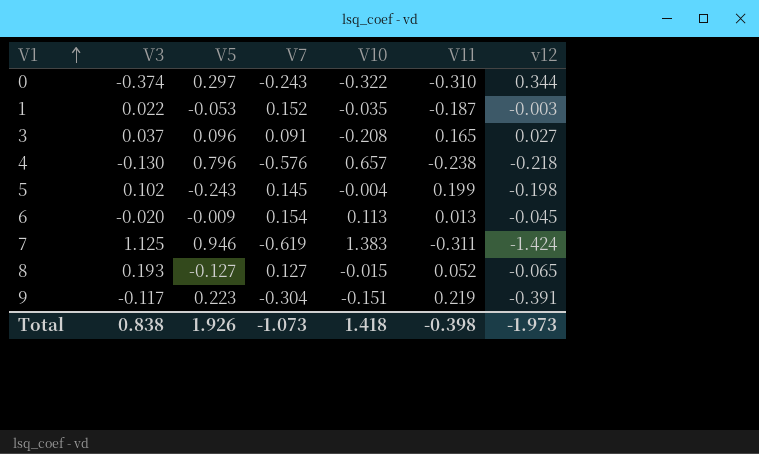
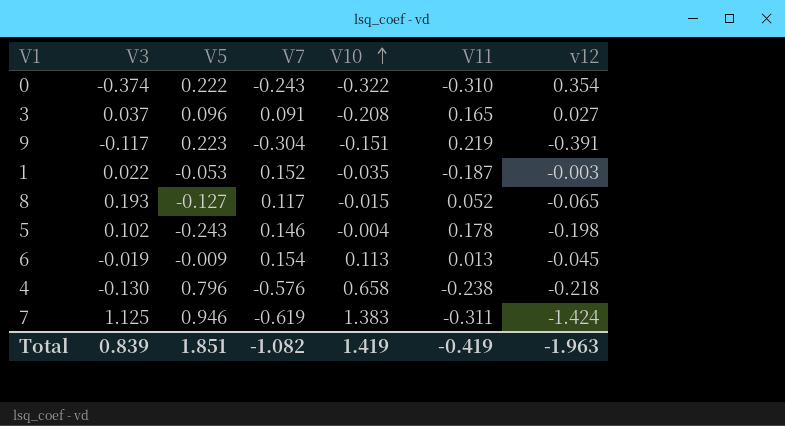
row order: V1 ascending -> V10 ascending
0 | V5: 0.297 -> 0.222
0 | v12: 0.344 -> 0.354
8 | V7: 0.127 -> 0.117
5 | V7: 0.145 -> 0.146
5 | V11: 0.199 -> 0.178
6 | V3: -0.020 -> -0.019
4 | V10: 0.657 -> 0.658
Total | V3: 0.838 -> 0.839
Total | V5: 1.926 -> 1.851
Total | V7: -1.073 -> -1.082
Total | V10: 1.418 -> 1.419
Total | V11: -0.398 -> -0.419
Total | v12: -1.973 -> -1.963

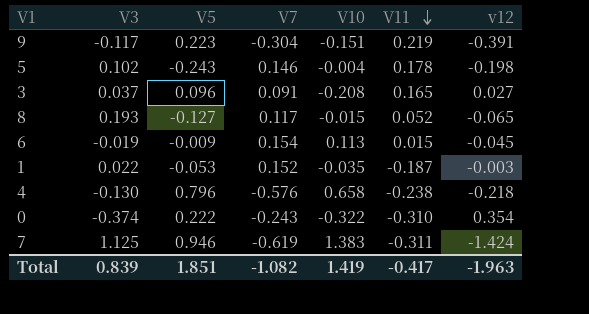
row order: V10 ascending -> V11 descending
6 | V11: 0.013 -> 0.015
Total | V11: -0.419 -> -0.417

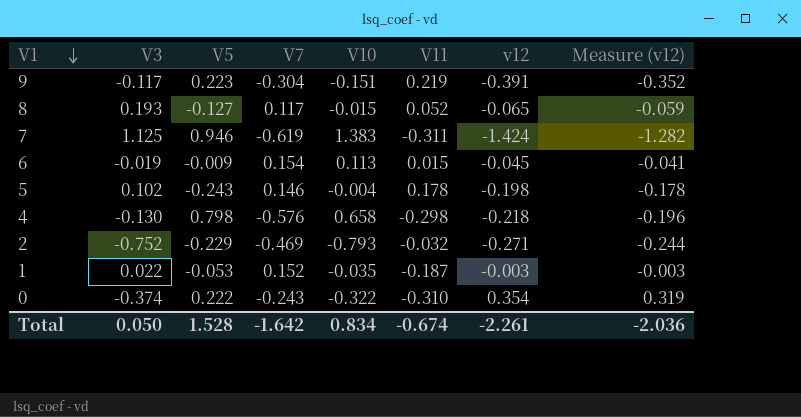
row order: V11 descending -> V1 descending
column Measure (v12) | formula: none -> [v12] * 0.9
row 3: 0.037 | 0.096 | 0.091 | -0.208 | 0.165 | 0.027 -> none
4 | V5: 0.796 -> 0.798
4 | V11: -0.238 -> -0.298
row 2: none -> -0.752 | -0.229 | -0.469 | -0.793 | -0.032 | -0.271 | -0.244
Total | V3: 0.839 -> 0.050
Total | V5: 1.851 -> 1.528
Total | V7: -1.082 -> -1.642
Total | V10: 1.419 -> 0.834
Total | V11: -0.417 -> -0.674
Total | v12: -1.963 -> -2.261

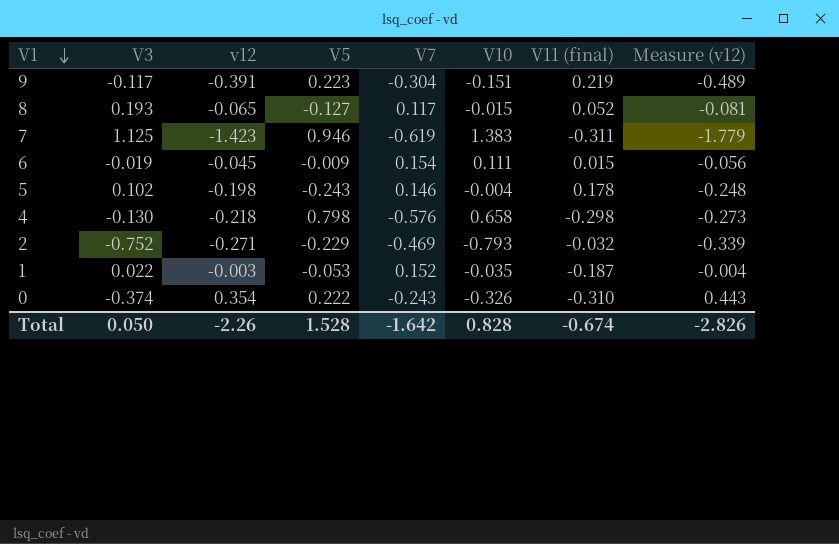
column v12 | position: 7 -> 3
column name: V11 -> V11 (final)
column Measure (v12) | formula: [v12] * 0.9 -> [v12] * 1.25
7 | v12: -1.424 -> -1.423
6 | V10: 0.113 -> 0.111
0 | V10: -0.322 -> -0.326
Total | v12: -2.261 -> -2.26
Total | V10: 0.834 -> 0.828
Total | Measure (v12): -2.036 -> -2.826

